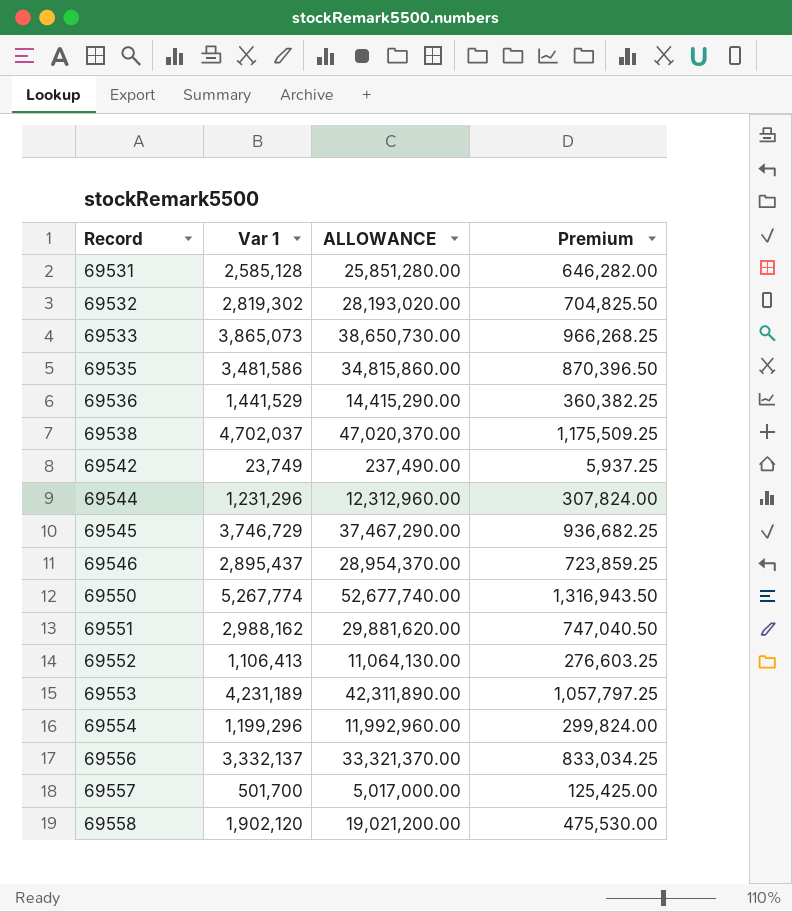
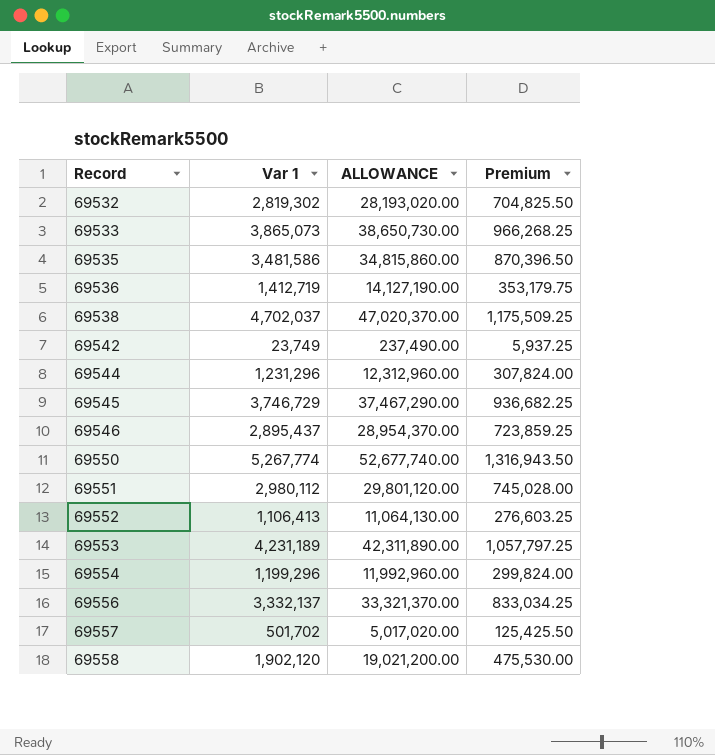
row 69531: 2,585,128 | 25,851,280.00 | 646,282.00 -> none
69536 | Var 1: 1,441,529 -> 1,412,719
69536 | ALLOWANCE: 14,415,290.00 -> 14,127,190.00
69536 | Premium: 360,382.25 -> 353,179.75
69551 | Var 1: 2,988,162 -> 2,980,112
69551 | ALLOWANCE: 29,881,620.00 -> 29,801,120.00
69551 | Premium: 747,040.50 -> 745,028.00
69557 | Var 1: 501,700 -> 501,702
69557 | ALLOWANCE: 5,017,000.00 -> 5,017,020.00
69557 | Premium: 125,425.00 -> 125,425.50

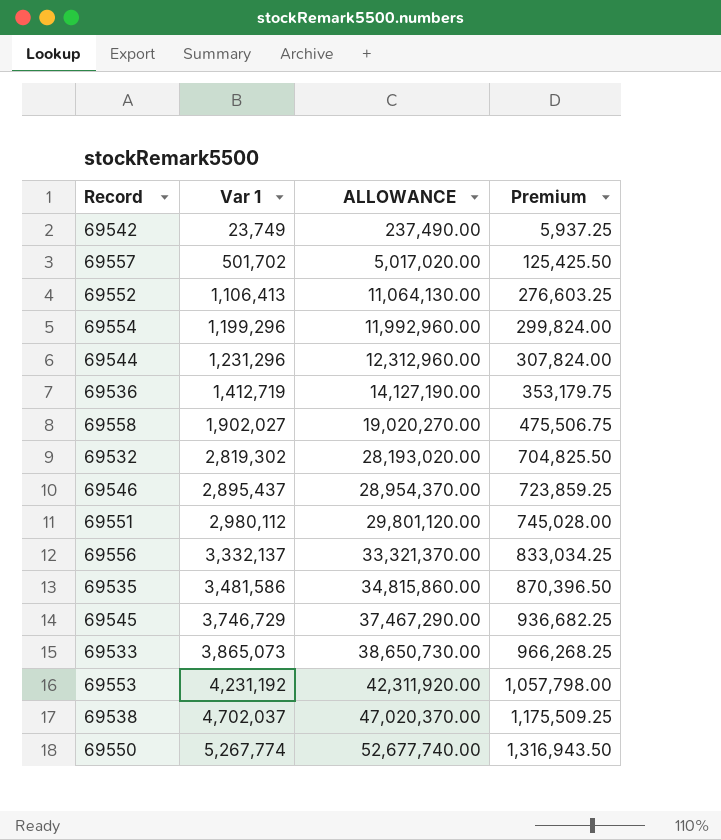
row order: Record ascending -> Var 1 ascending
69558 | Var 1: 1,902,120 -> 1,902,027
69558 | ALLOWANCE: 19,021,200.00 -> 19,020,270.00
69558 | Premium: 475,530.00 -> 475,506.75
69553 | Var 1: 4,231,189 -> 4,231,192
69553 | ALLOWANCE: 42,311,890.00 -> 42,311,920.00
69553 | Premium: 1,057,797.25 -> 1,057,798.00

